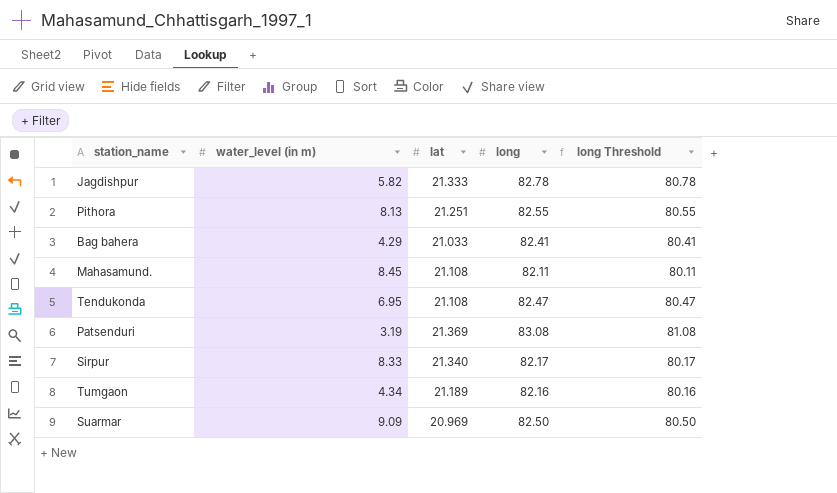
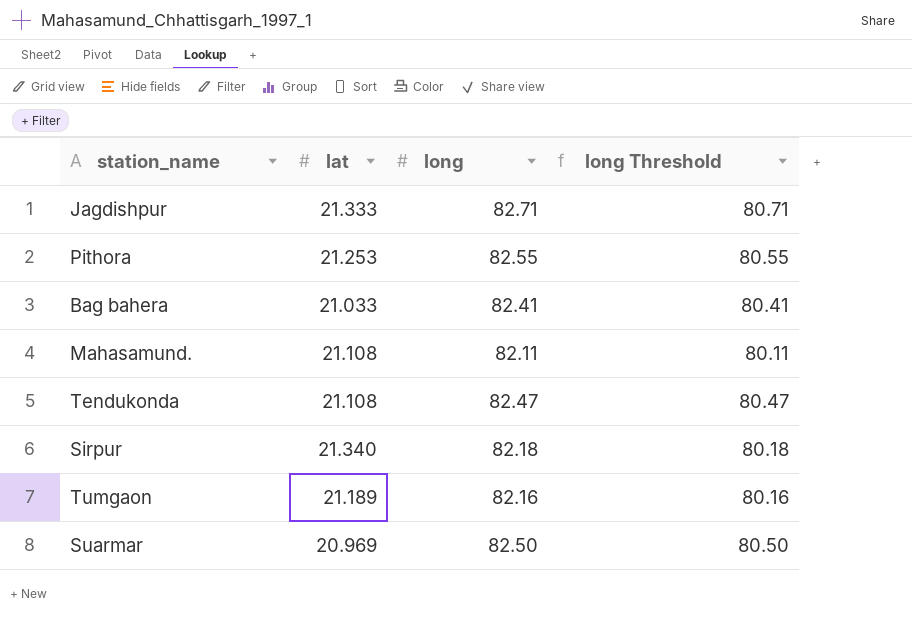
column water_level (in m) | position: 2 -> none
row Patsenduri: 3.19 | 21.369 | 83.08 | 81.08 -> none
Jagdishpur | long: 82.78 -> 82.71
Jagdishpur | long Threshold: 80.78 -> 80.71
Pithora | lat: 21.251 -> 21.253
Sirpur | long: 82.17 -> 82.18
Sirpur | long Threshold: 80.17 -> 80.18

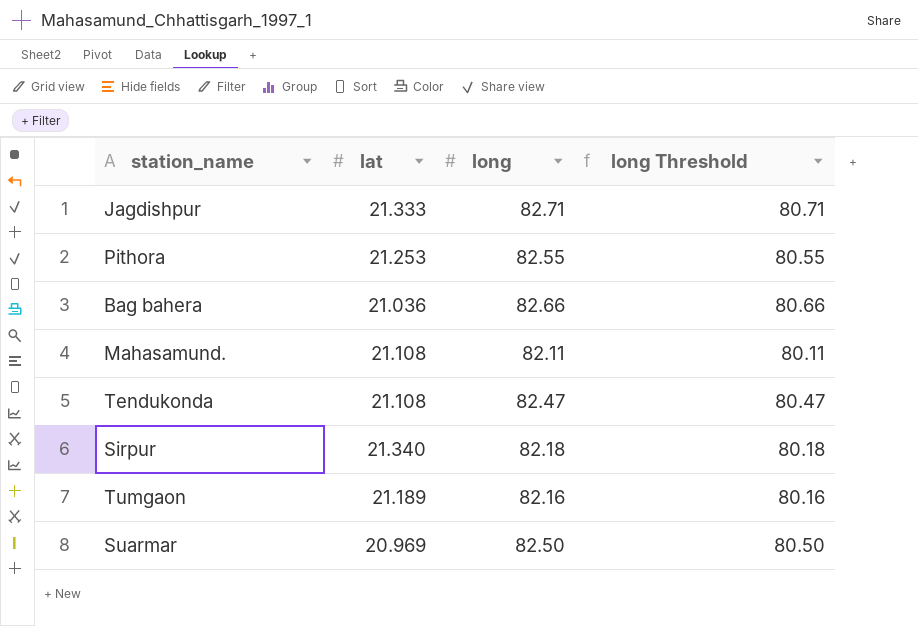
Bag bahera | lat: 21.033 -> 21.036
Bag bahera | long: 82.41 -> 82.66
Bag bahera | long Threshold: 80.41 -> 80.66

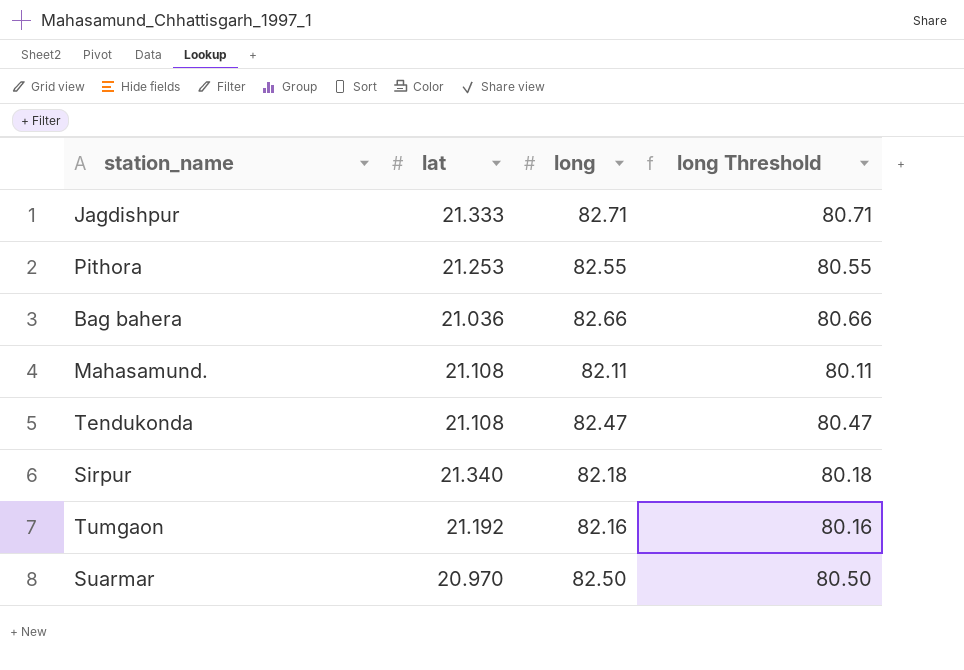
Tumgaon | lat: 21.189 -> 21.192
Suarmar | lat: 20.969 -> 20.970

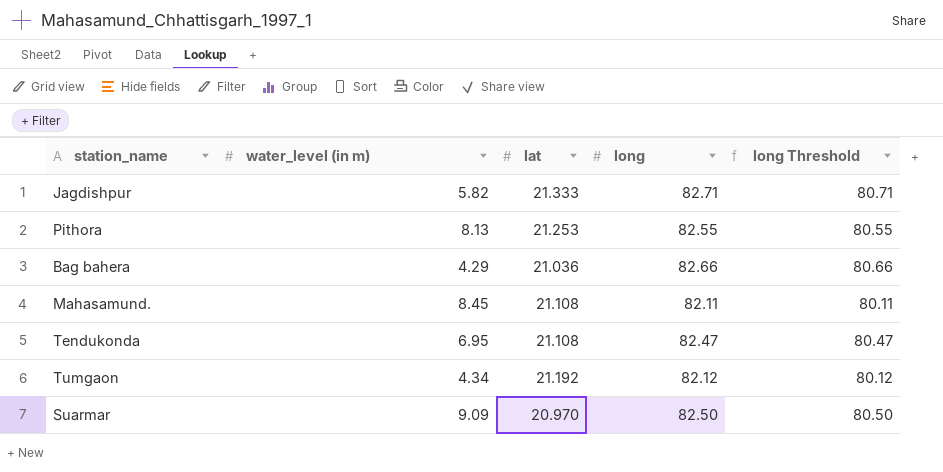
column water_level (in m) | position: none -> 2
row Sirpur: 21.340 | 82.18 | 80.18 -> none
Tumgaon | long: 82.16 -> 82.12
Tumgaon | long Threshold: 80.16 -> 80.12

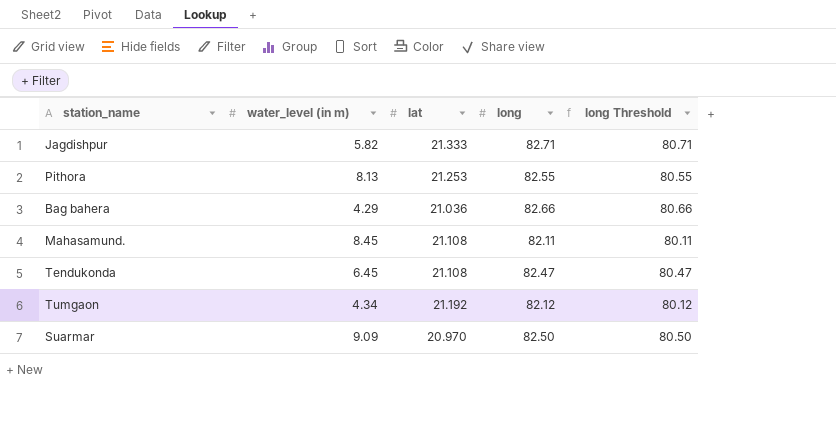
Tendukonda | water_level (in m): 6.95 -> 6.45

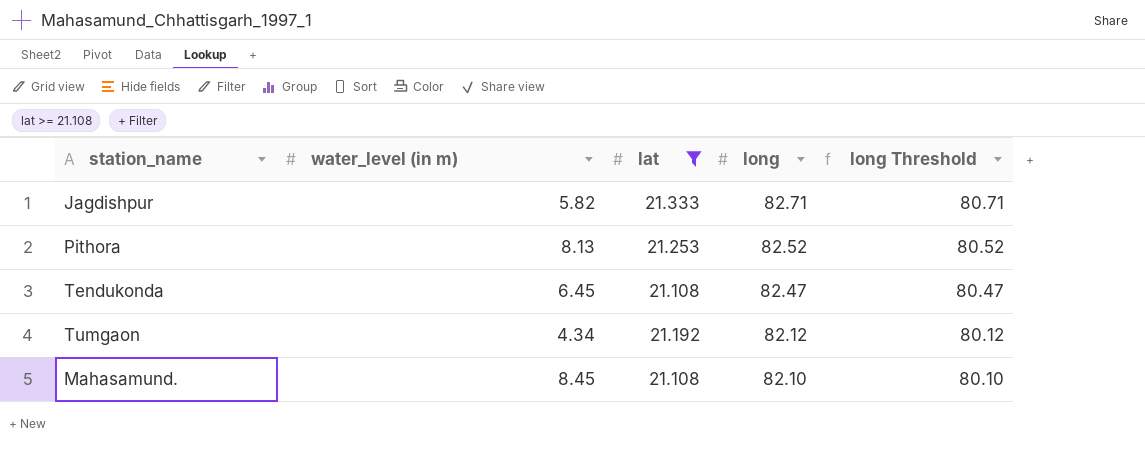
filter: none -> lat >= 21.108
row order: none -> long descending
Pithora | long: 82.55 -> 82.52
Pithora | long Threshold: 80.55 -> 80.52
Mahasamund. | long: 82.11 -> 82.10
Mahasamund. | long Threshold: 80.11 -> 80.10

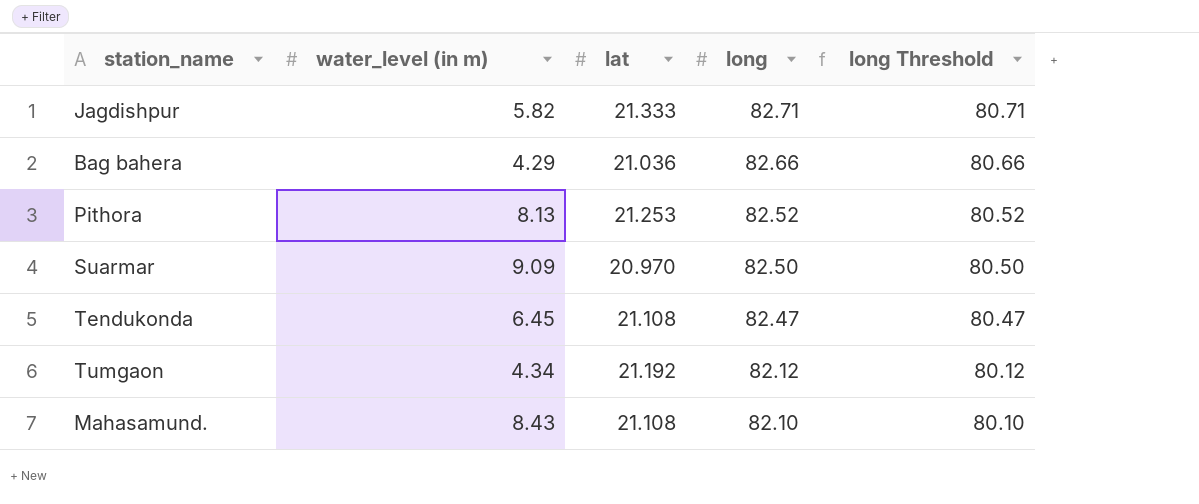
filter: lat >= 21.108 -> none
Mahasamund. | water_level (in m): 8.45 -> 8.43

